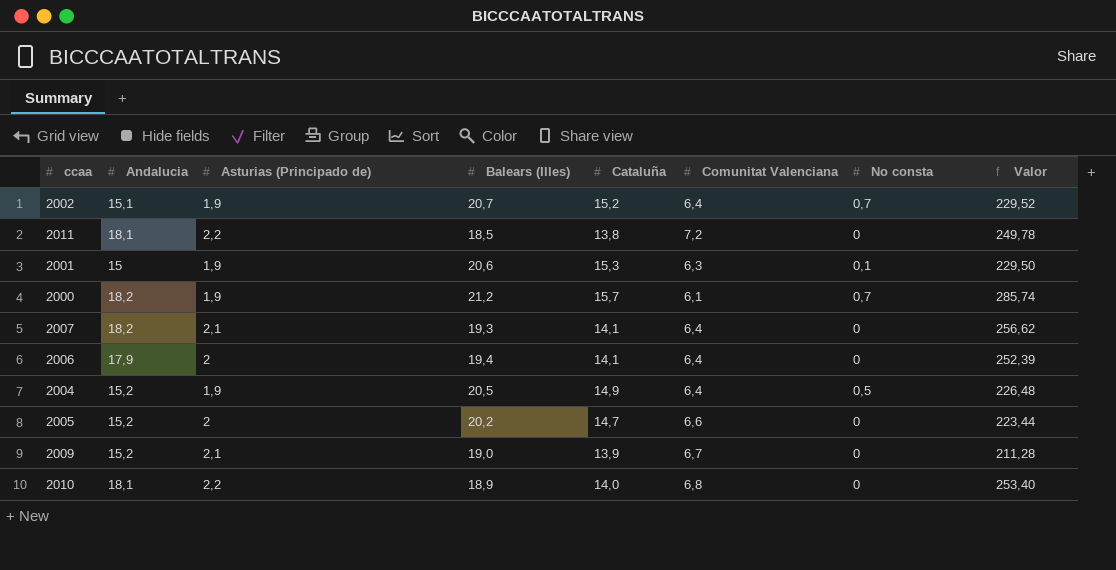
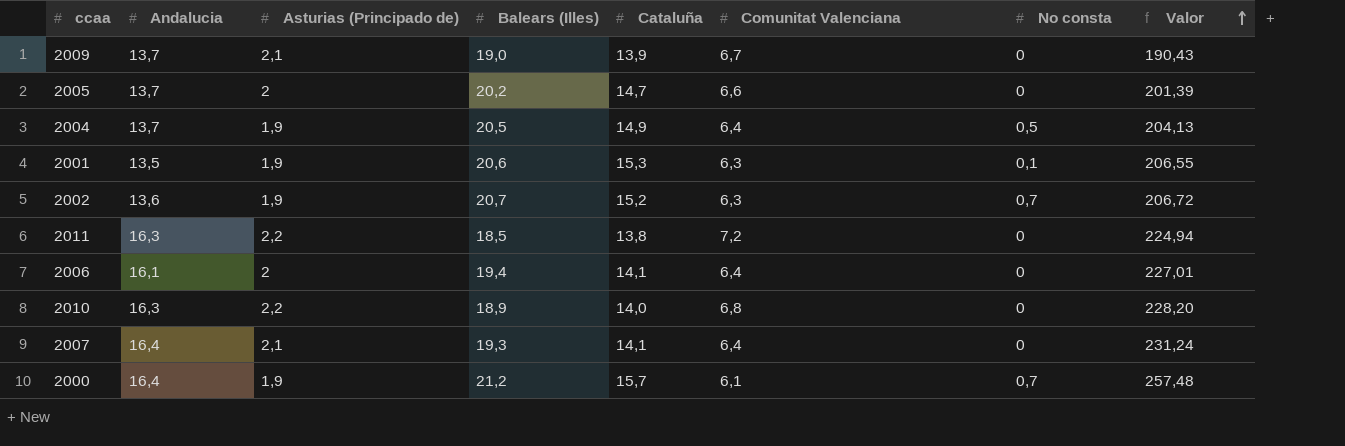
row order: none -> Valor ascending
2009 | Andalucia: 15,2 -> 13,7
2009 | Valor: 211,28 -> 190,43
2005 | Andalucia: 15,2 -> 13,7
2005 | Valor: 223,44 -> 201,39
2004 | Andalucia: 15,2 -> 13,7
2004 | Valor: 226,48 -> 204,13
2001 | Andalucia: 15 -> 13,5
2001 | Valor: 229,50 -> 206,55
2002 | Andalucia: 15,1 -> 13,6
2002 | Comunitat Valenciana: 6,4 -> 6,3
2002 | Valor: 229,52 -> 206,72
2011 | Andalucia: 18,1 -> 16,3
2011 | Valor: 249,78 -> 224,94
2006 | Andalucia: 17,9 -> 16,1
2006 | Valor: 252,39 -> 227,01
2010 | Andalucia: 18,1 -> 16,3
2010 | Valor: 253,40 -> 228,20
2007 | Andalucia: 18,2 -> 16,4
2007 | Valor: 256,62 -> 231,24
2000 | Andalucia: 18,2 -> 16,4
2000 | Valor: 285,74 -> 257,48

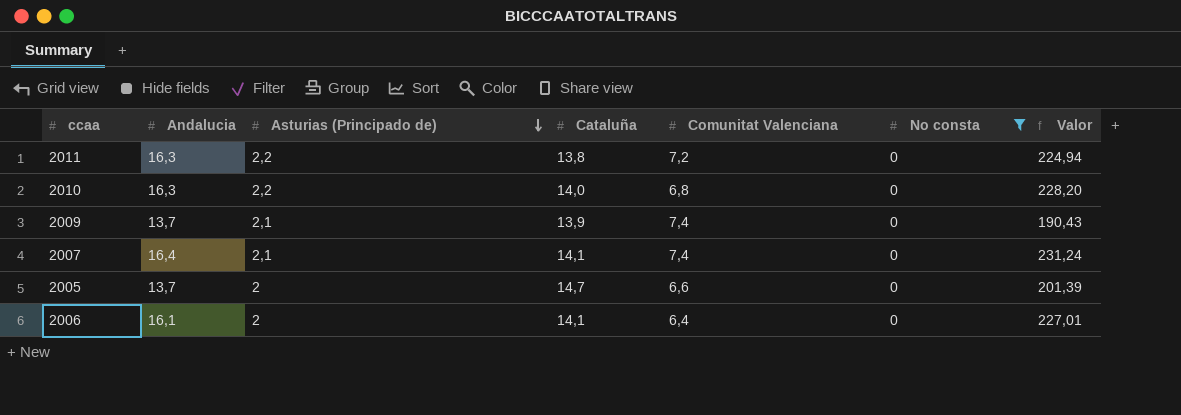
filter: none -> No consta = 0
row order: Valor ascending -> Asturias (Principado de) descending
column Balears (Illes) | position: 4 -> none
2009 | Comunitat Valenciana: 6,7 -> 7,4
2007 | Comunitat Valenciana: 6,4 -> 7,4

